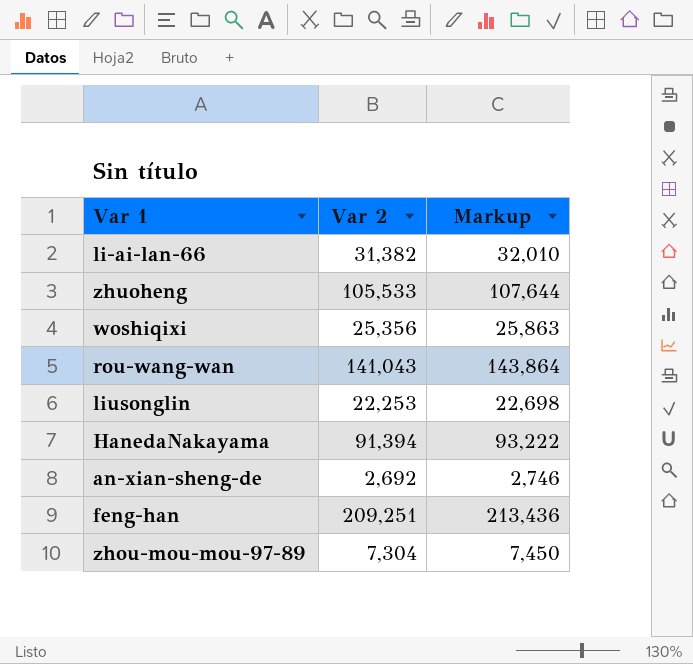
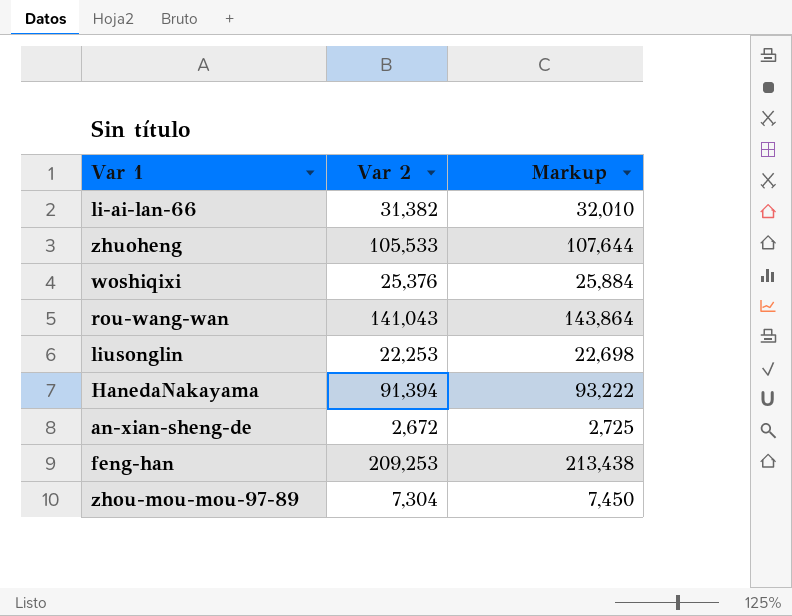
woshiqixi | Var 2: 25,356 -> 25,376
woshiqixi | Markup: 25,863 -> 25,884
an-xian-sheng-de | Var 2: 2,692 -> 2,672
an-xian-sheng-de | Markup: 2,746 -> 2,725
feng-han | Var 2: 209,251 -> 209,253
feng-han | Markup: 213,436 -> 213,438

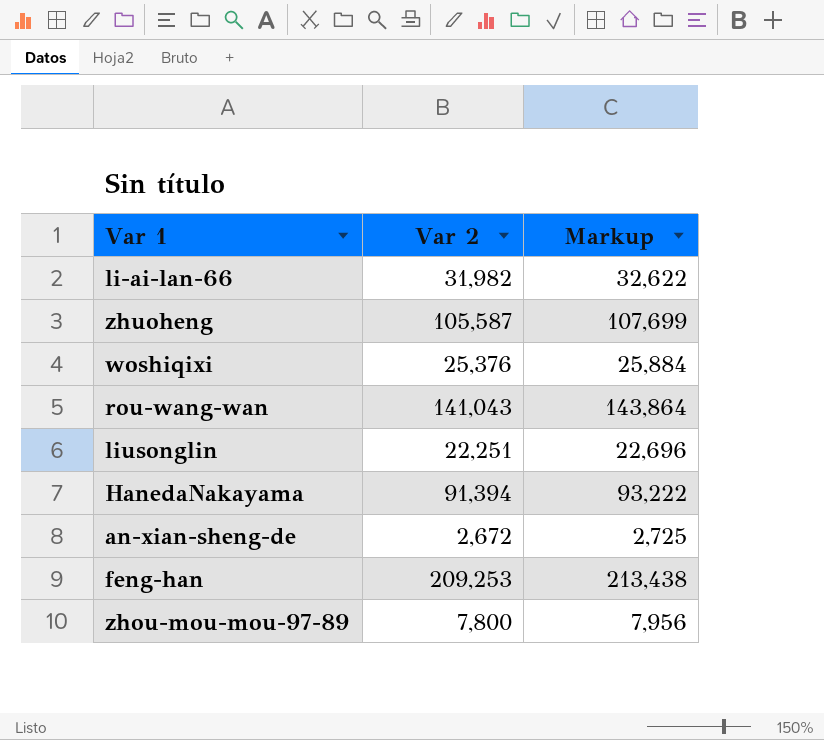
li-ai-lan-66 | Var 2: 31,382 -> 31,982
li-ai-lan-66 | Markup: 32,010 -> 32,622
zhuoheng | Var 2: 105,533 -> 105,587
zhuoheng | Markup: 107,644 -> 107,699
liusonglin | Var 2: 22,253 -> 22,251
liusonglin | Markup: 22,698 -> 22,696
zhou-mou-mou-97-89 | Var 2: 7,304 -> 7,800
zhou-mou-mou-97-89 | Markup: 7,450 -> 7,956

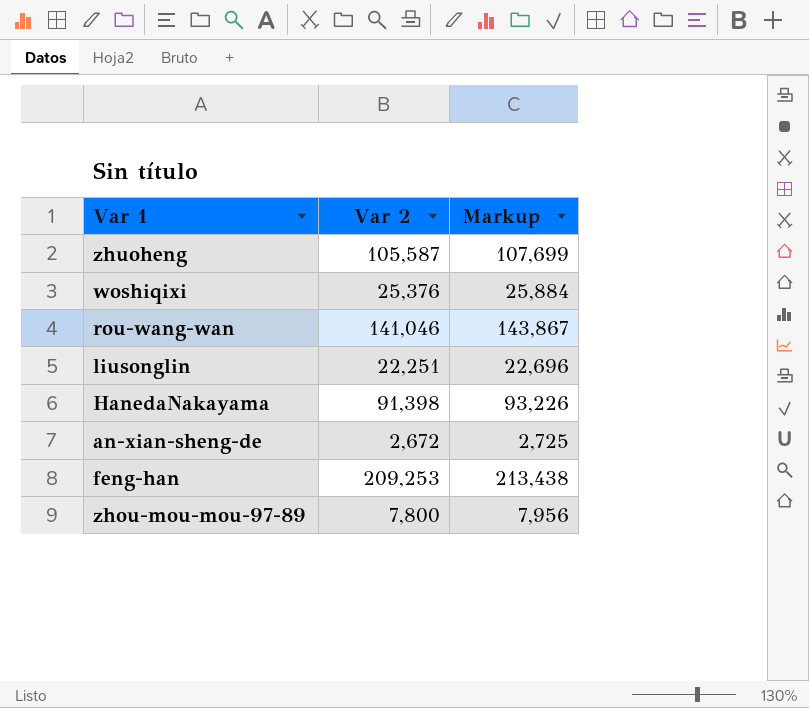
row li-ai-lan-66: 31,982 | 32,622 -> none
rou-wang-wan | Var 2: 141,043 -> 141,046
rou-wang-wan | Markup: 143,864 -> 143,867
HanedaNakayama | Var 2: 91,394 -> 91,398
HanedaNakayama | Markup: 93,222 -> 93,226

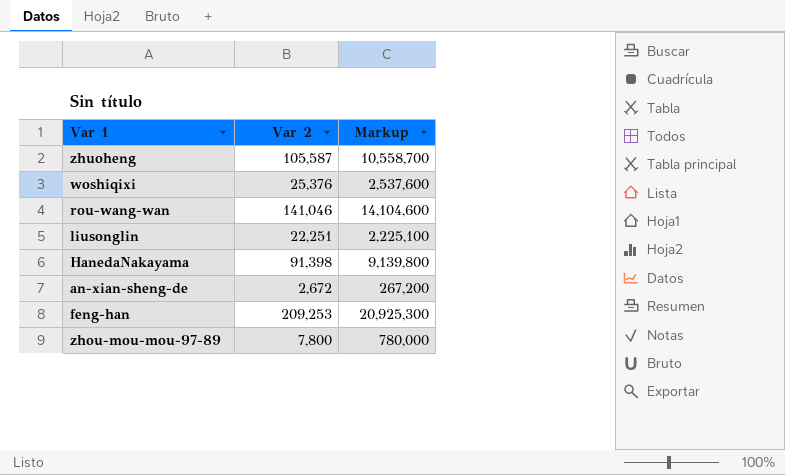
column Markup | formula: [Var 2] * 1.02 -> [Var 2] * 100

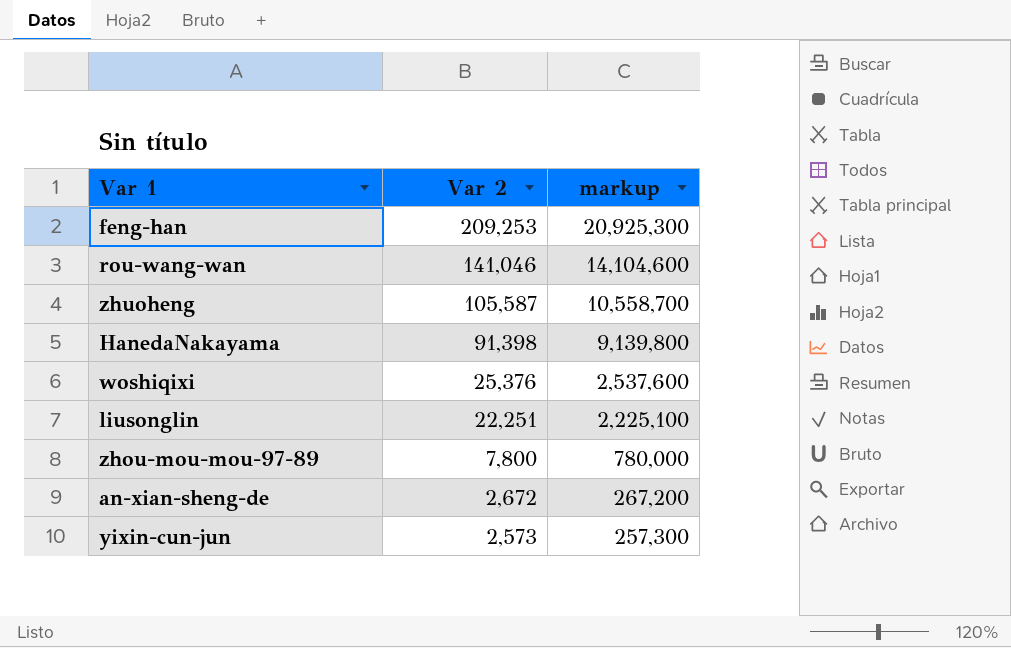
row order: none -> Var 2 descending
column name: Markup -> markup
row yixin-cun-jun: none -> 2,573 | 257,300

